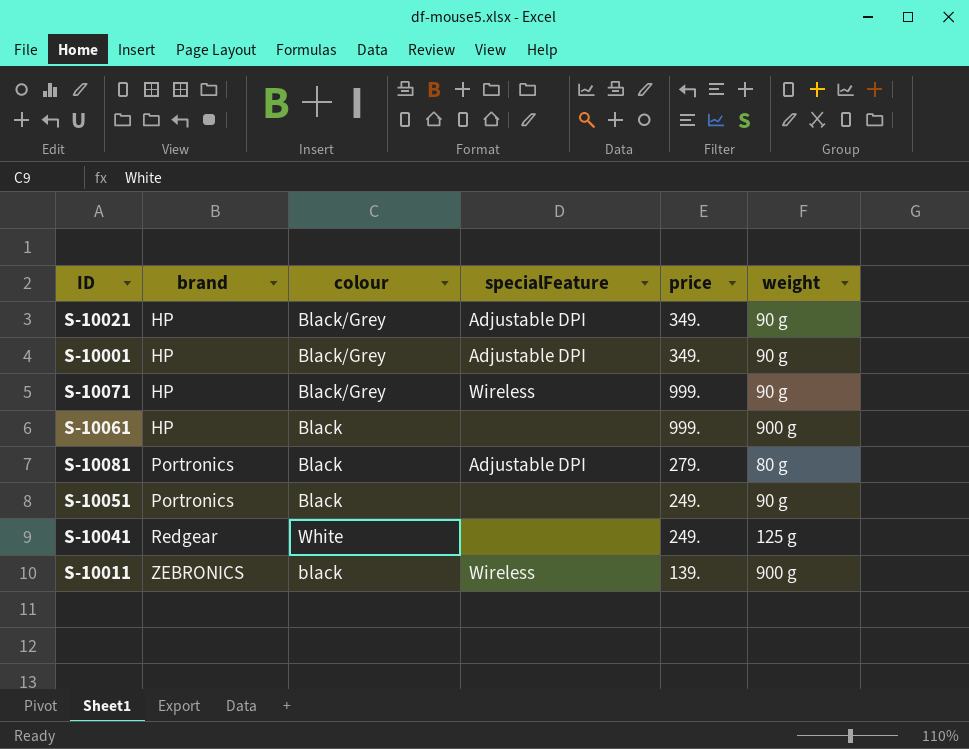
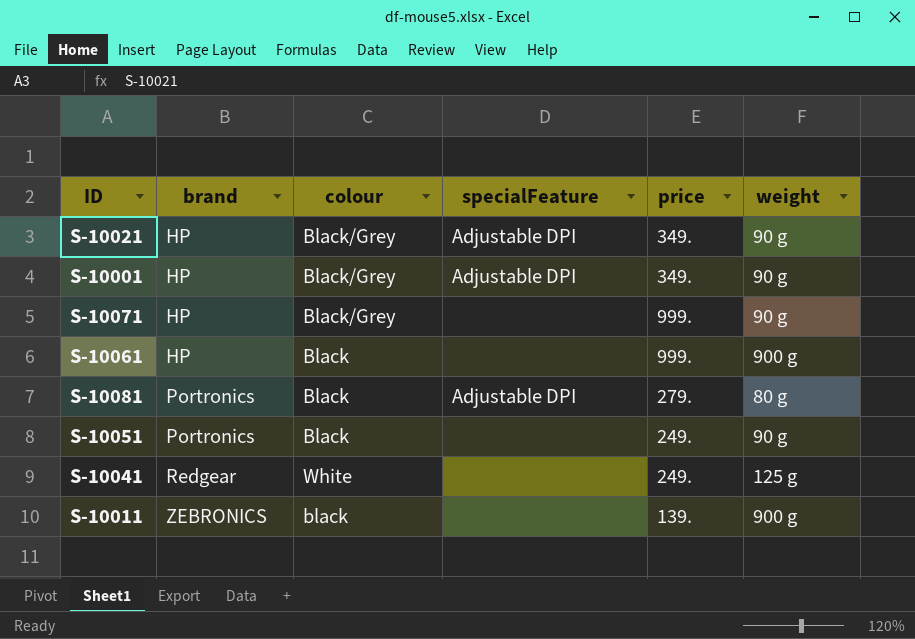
S-10071 | specialFeature: Wireless -> none
S-10011 | specialFeature: Wireless -> none

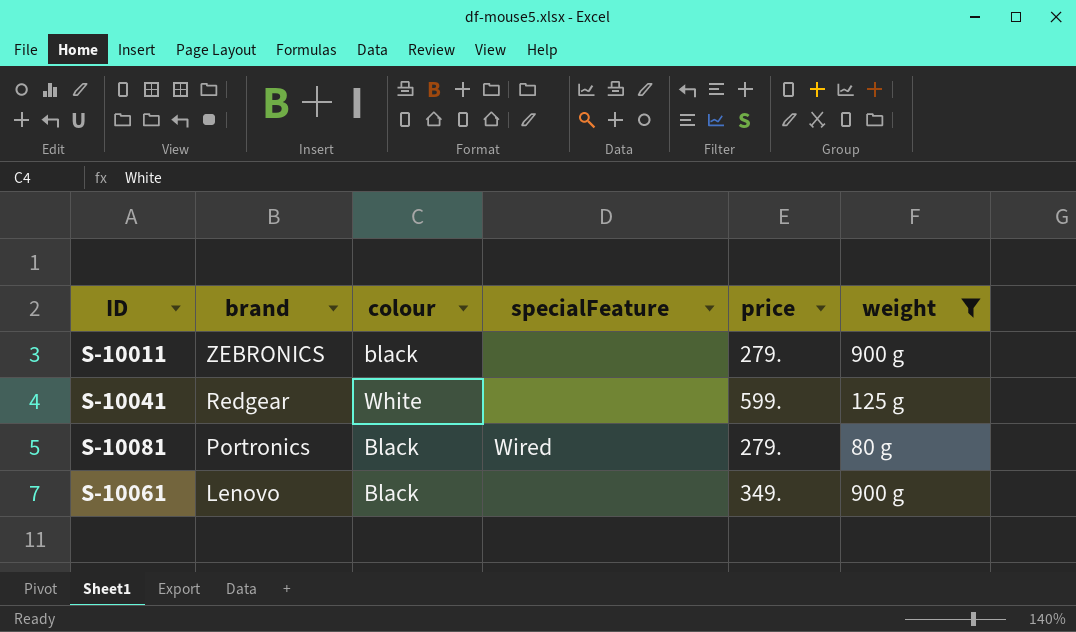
filter: none -> weight != 90 g
row order: brand ascending -> brand descending
S-10011 | price: 139. -> 279.
S-10041 | price: 249. -> 599.
S-10081 | specialFeature: Adjustable DPI -> Wired
S-10061 | brand: HP -> Lenovo
S-10061 | price: 999. -> 349.

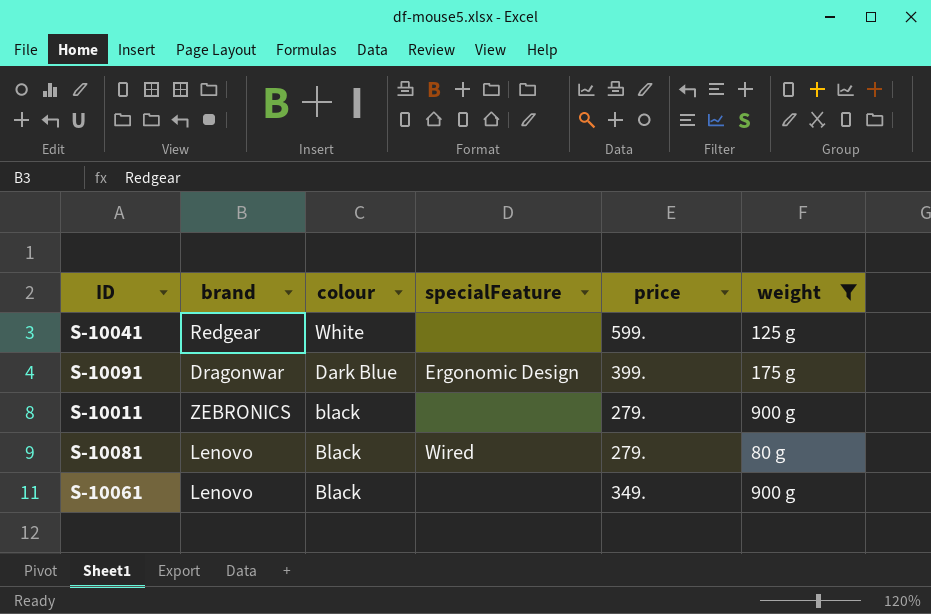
row order: brand descending -> colour descending
row S-10091: none -> Dragonwar | Dark Blue | Ergonomic Design | 399. | 175 g
S-10081 | brand: Portronics -> Lenovo

